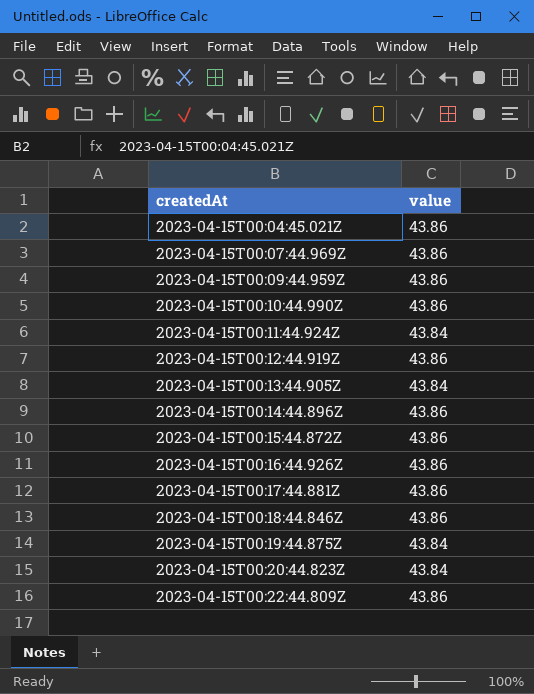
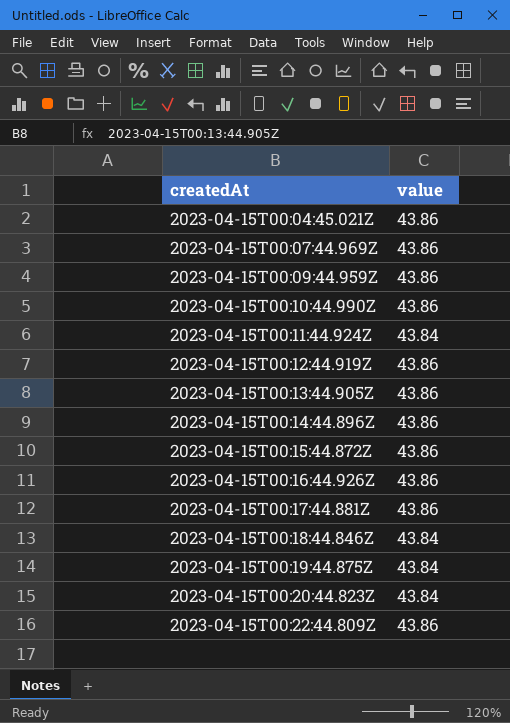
2023-04-15T00:13:44.905Z | value: 43.84 -> 43.86
2023-04-15T00:18:44.846Z | value: 43.86 -> 43.84

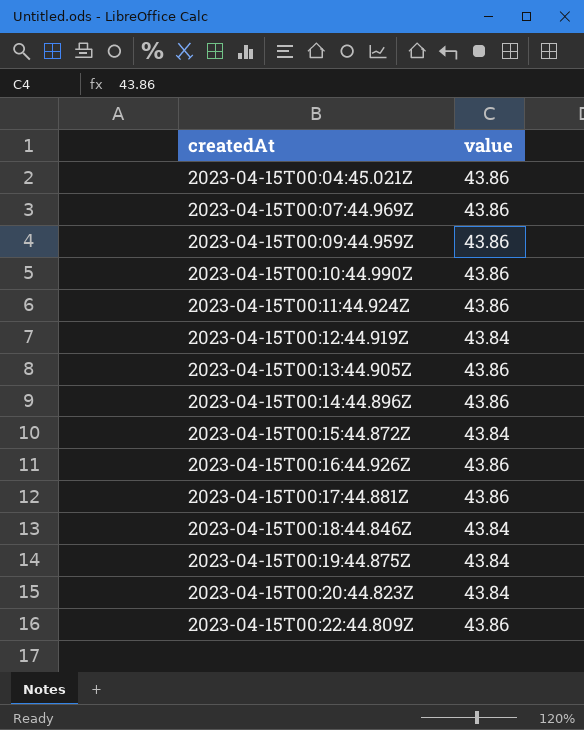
2023-04-15T00:11:44.924Z | value: 43.84 -> 43.86
2023-04-15T00:12:44.919Z | value: 43.86 -> 43.84
2023-04-15T00:15:44.872Z | value: 43.86 -> 43.84

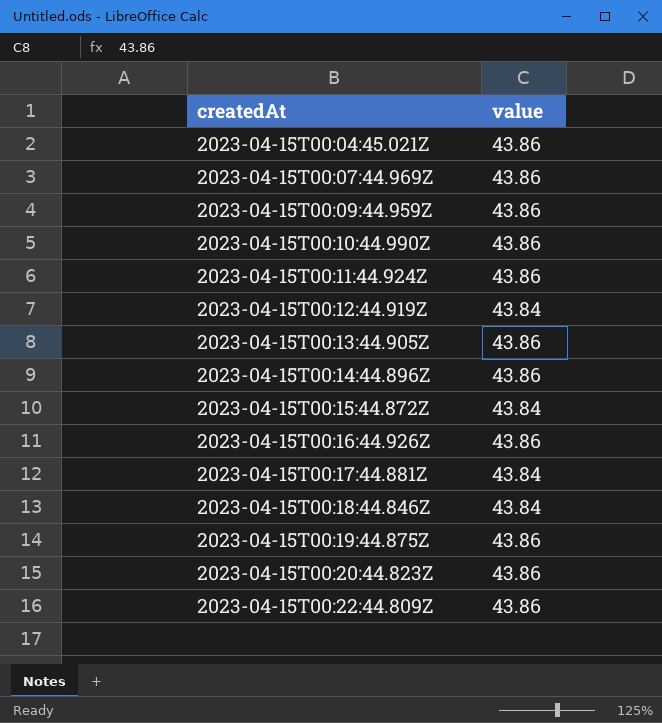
2023-04-15T00:17:44.881Z | value: 43.86 -> 43.84
2023-04-15T00:19:44.875Z | value: 43.84 -> 43.86
2023-04-15T00:20:44.823Z | value: 43.84 -> 43.86

